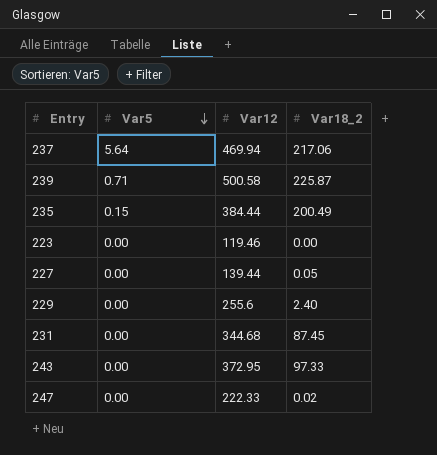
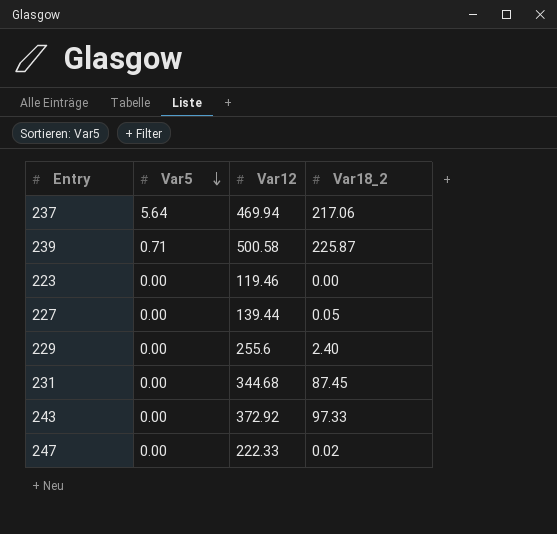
row 235: 0.15 | 384.44 | 200.49 -> none
243 | Var12: 372.95 -> 372.92

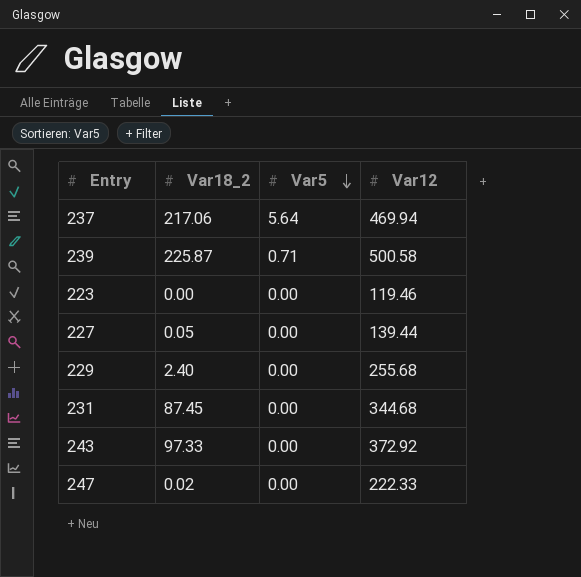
column Var18_2 | position: 4 -> 2
229 | Var12: 255.6 -> 255.68

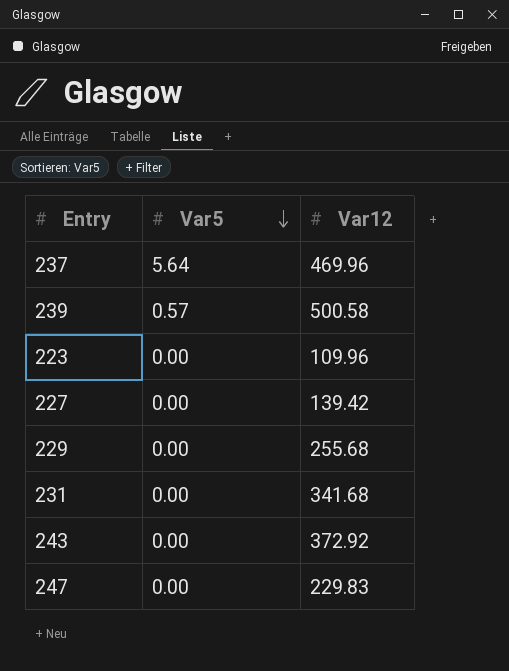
column Var18_2 | position: 2 -> none
237 | Var12: 469.94 -> 469.96
239 | Var5: 0.71 -> 0.57
223 | Var12: 119.46 -> 109.96
227 | Var12: 139.44 -> 139.42
231 | Var12: 344.68 -> 341.68
247 | Var12: 222.33 -> 229.83

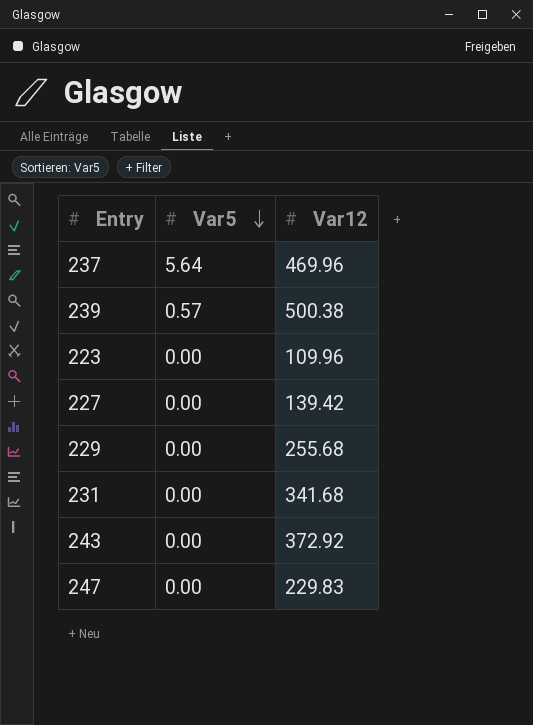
239 | Var12: 500.58 -> 500.38

